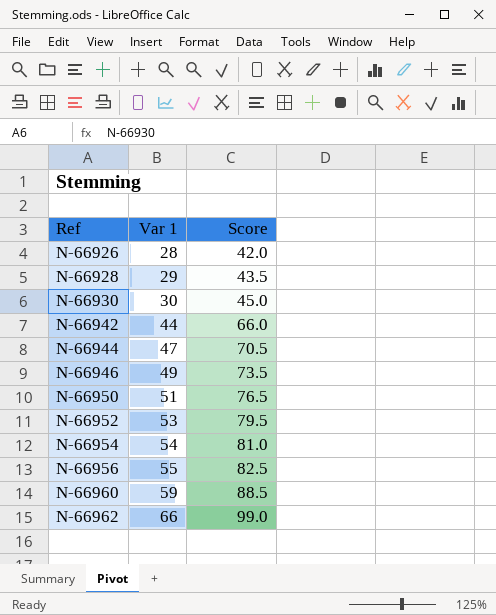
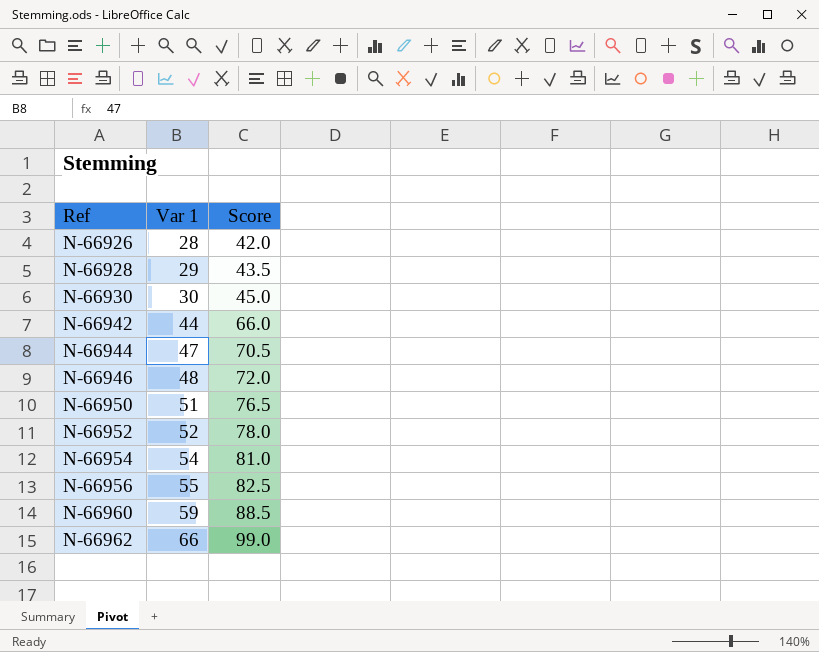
N-66946 | Var 1: 49 -> 48
N-66946 | Score: 73.5 -> 72.0
N-66952 | Var 1: 53 -> 52
N-66952 | Score: 79.5 -> 78.0

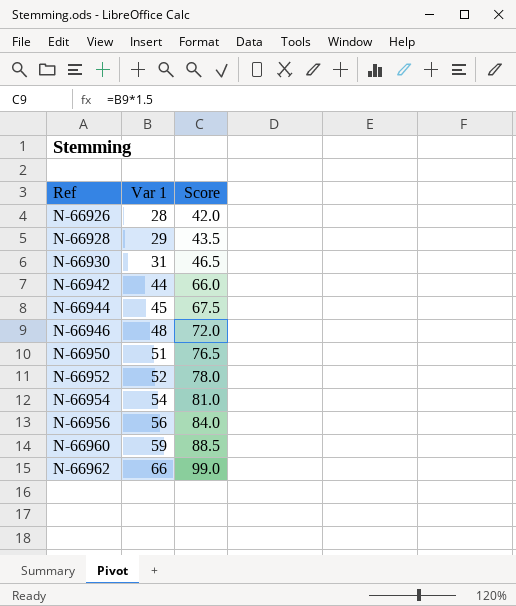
N-66930 | Var 1: 30 -> 31
N-66930 | Score: 45.0 -> 46.5
N-66944 | Var 1: 47 -> 45
N-66944 | Score: 70.5 -> 67.5
N-66956 | Var 1: 55 -> 56
N-66956 | Score: 82.5 -> 84.0

